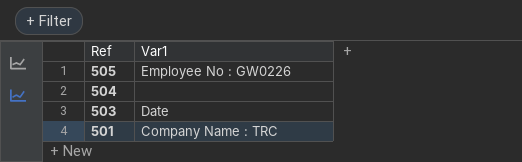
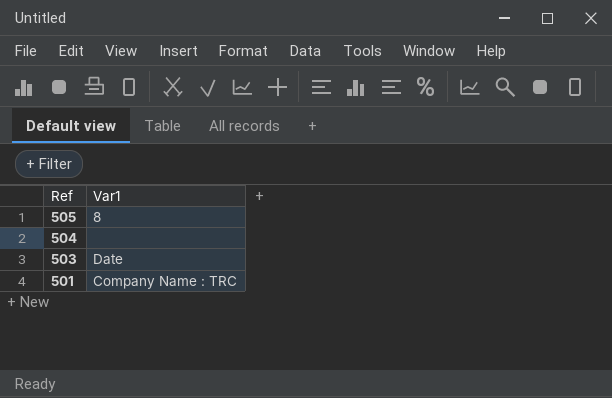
505 | Var1: Employee No : GW0226 -> 8

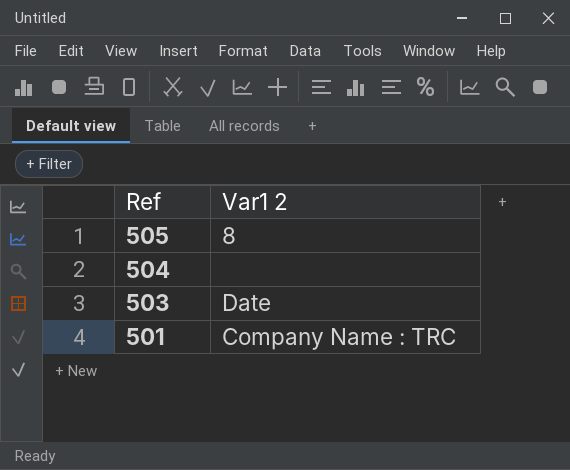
column name: Var1 -> Var1 2

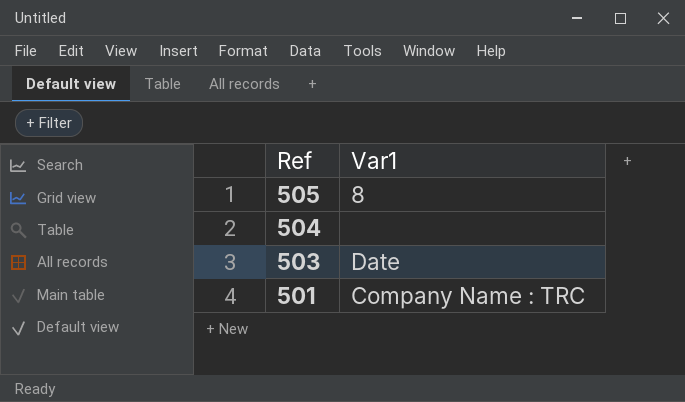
column name: Var1 2 -> Var1

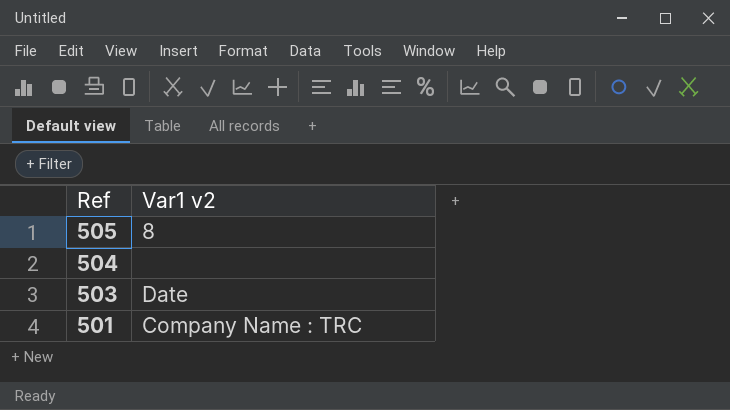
column name: Var1 -> Var1 v2

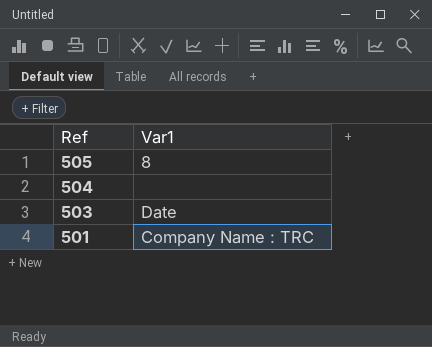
column name: Var1 v2 -> Var1

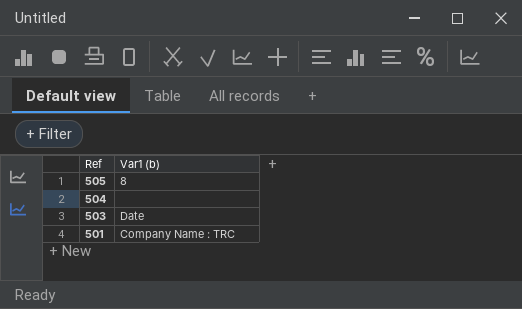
column name: Var1 -> Var1 (b)

